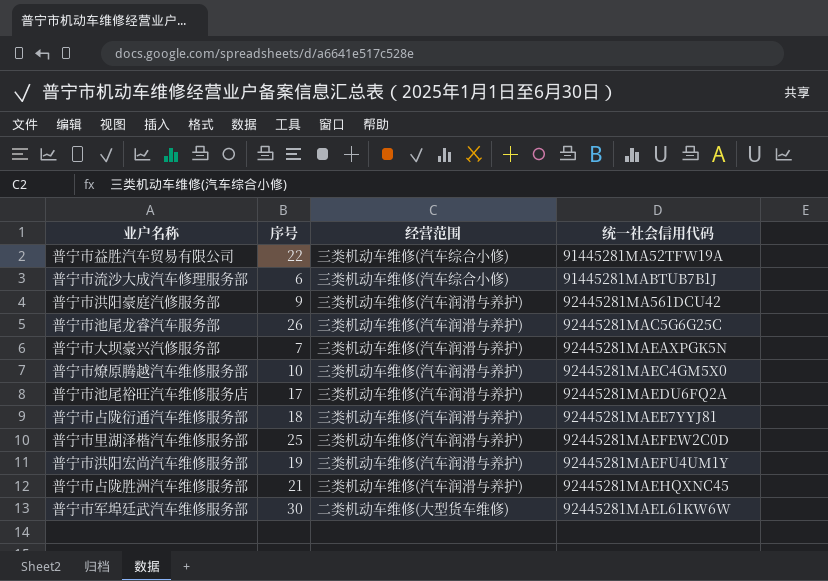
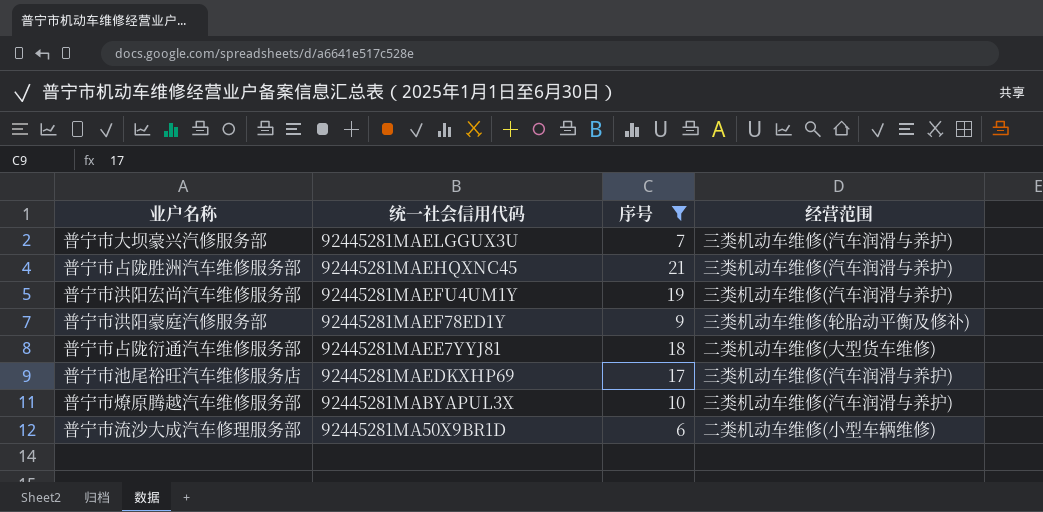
filter: none -> 序号 <= 21
row order: 统一社会信用代码 ascending -> 统一社会信用代码 descending
column 统一社会信用代码 | position: 4 -> 2
普宁市大坝豪兴汽修服务部 | 统一社会信用代码: 92445281MAEAXPGK5N -> 92445281MAELGGUX3U
普宁市洪阳豪庭汽修服务部 | 统一社会信用代码: 92445281MA561DCU42 -> 92445281MAEF78ED1Y
普宁市洪阳豪庭汽修服务部 | 经营范围: 三类机动车维修(汽车润滑与养护) -> 三类机动车维修(轮胎动平衡及修补)
普宁市占陇衍通汽车维修服务部 | 经营范围: 三类机动车维修(汽车润滑与养护) -> 二类机动车维修(大型货车维修)
普宁市池尾裕旺汽车维修服务店 | 统一社会信用代码: 92445281MAEDU6FQ2A -> 92445281MAEDKXHP69
普宁市燎原腾越汽车维修服务部 | 统一社会信用代码: 92445281MAEC4GM5X0 -> 92445281MABYAPUL3X
普宁市流沙大成汽车修理服务部 | 统一社会信用代码: 91445281MABTUB7B1J -> 92445281MA50X9BR1D
普宁市流沙大成汽车修理服务部 | 经营范围: 三类机动车维修(汽车综合小修) -> 二类机动车维修(小型车辆维修)

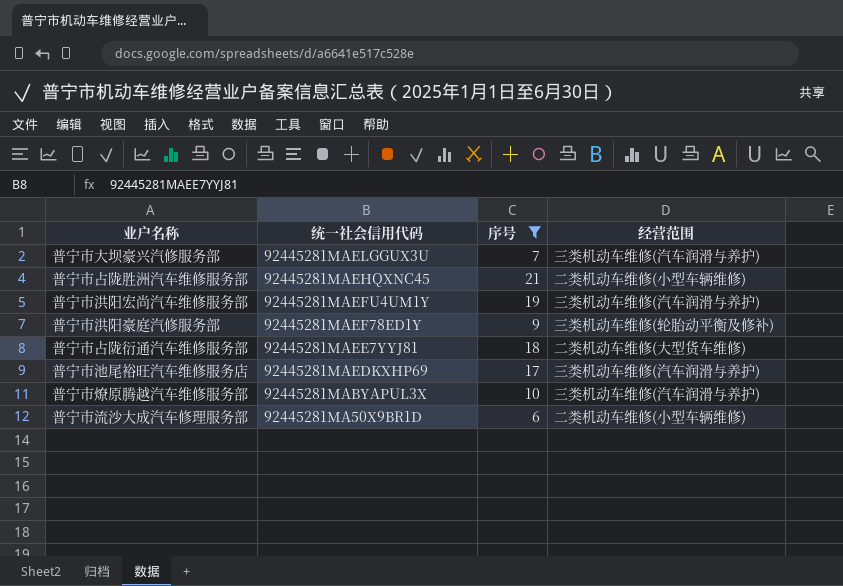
普宁市占陇胜洲汽车维修服务部 | 经营范围: 三类机动车维修(汽车润滑与养护) -> 二类机动车维修(小型车辆维修)

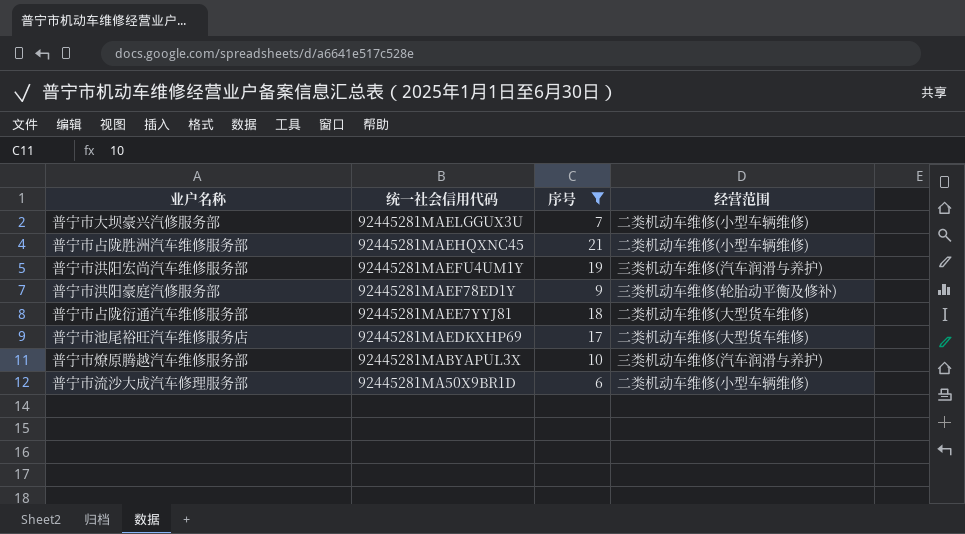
普宁市大坝豪兴汽修服务部 | 经营范围: 三类机动车维修(汽车润滑与养护) -> 二类机动车维修(小型车辆维修)
普宁市池尾裕旺汽车维修服务店 | 经营范围: 三类机动车维修(汽车润滑与养护) -> 二类机动车维修(大型货车维修)

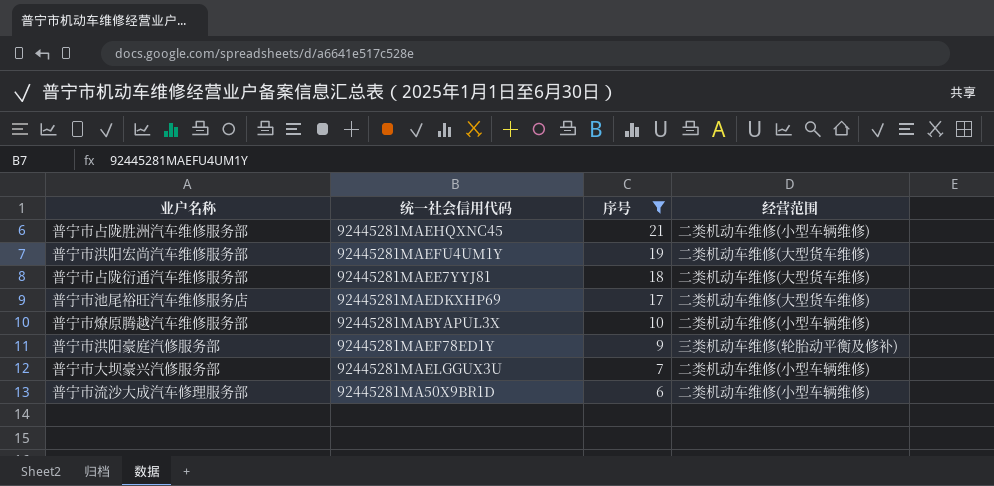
row order: 统一社会信用代码 descending -> 序号 descending
普宁市洪阳宏尚汽车维修服务部 | 经营范围: 三类机动车维修(汽车润滑与养护) -> 二类机动车维修(大型货车维修)
普宁市燎原腾越汽车维修服务部 | 经营范围: 三类机动车维修(汽车润滑与养护) -> 二类机动车维修(小型车辆维修)

